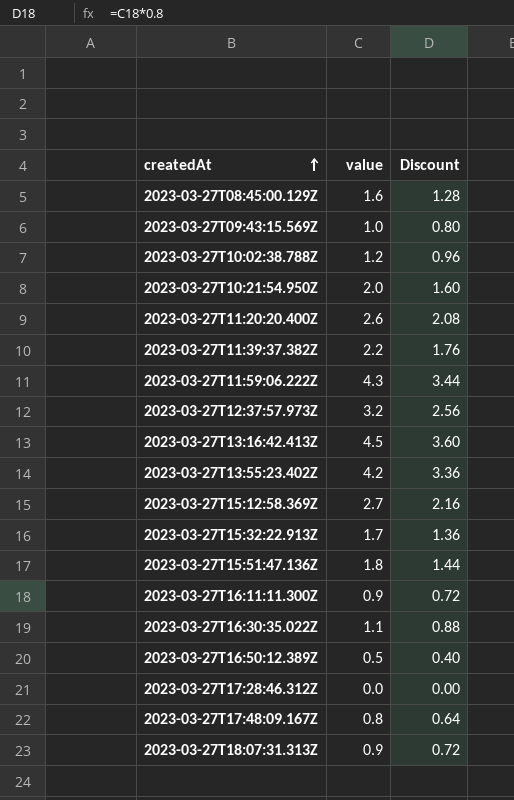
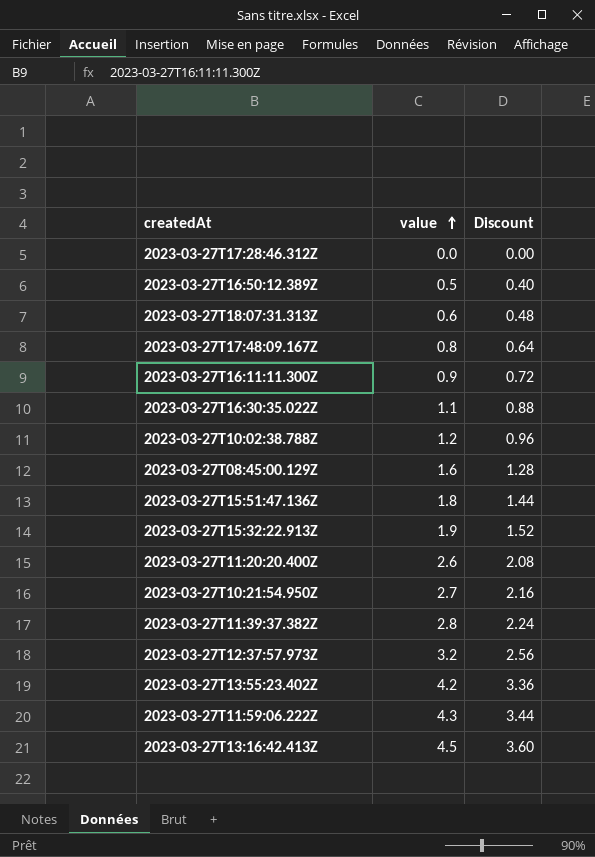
row order: createdAt ascending -> value ascending
row 2023-03-27T09:43:15.569Z: 1.0 | 0.80 -> none
row 2023-03-27T15:12:58.369Z: 2.7 | 2.16 -> none
2023-03-27T18:07:31.313Z | value: 0.9 -> 0.6
2023-03-27T18:07:31.313Z | Discount: 0.72 -> 0.48
2023-03-27T15:32:22.913Z | value: 1.7 -> 1.9
2023-03-27T15:32:22.913Z | Discount: 1.36 -> 1.52
2023-03-27T10:21:54.950Z | value: 2.0 -> 2.7
2023-03-27T10:21:54.950Z | Discount: 1.60 -> 2.16
2023-03-27T11:39:37.382Z | value: 2.2 -> 2.8
2023-03-27T11:39:37.382Z | Discount: 1.76 -> 2.24

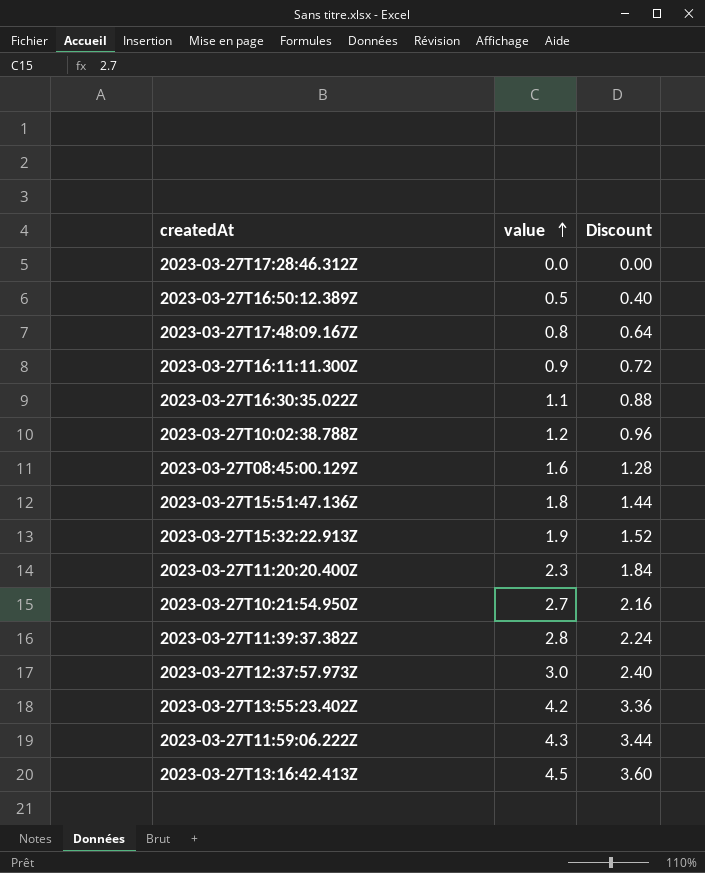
row 2023-03-27T18:07:31.313Z: 0.6 | 0.48 -> none
2023-03-27T11:20:20.400Z | value: 2.6 -> 2.3
2023-03-27T11:20:20.400Z | Discount: 2.08 -> 1.84
2023-03-27T12:37:57.973Z | value: 3.2 -> 3.0
2023-03-27T12:37:57.973Z | Discount: 2.56 -> 2.40

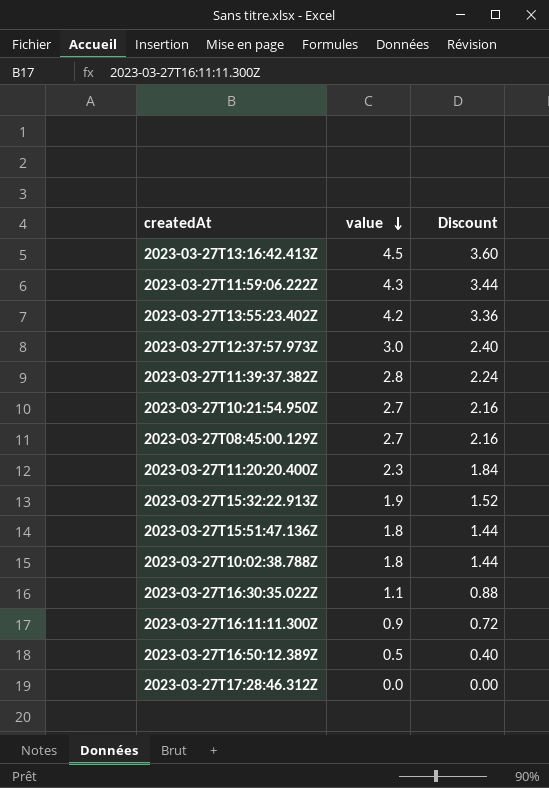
row order: value ascending -> value descending
row 2023-03-27T17:48:09.167Z: 0.8 | 0.64 -> none
2023-03-27T08:45:00.129Z | value: 1.6 -> 2.7
2023-03-27T08:45:00.129Z | Discount: 1.28 -> 2.16
2023-03-27T10:02:38.788Z | value: 1.2 -> 1.8
2023-03-27T10:02:38.788Z | Discount: 0.96 -> 1.44

